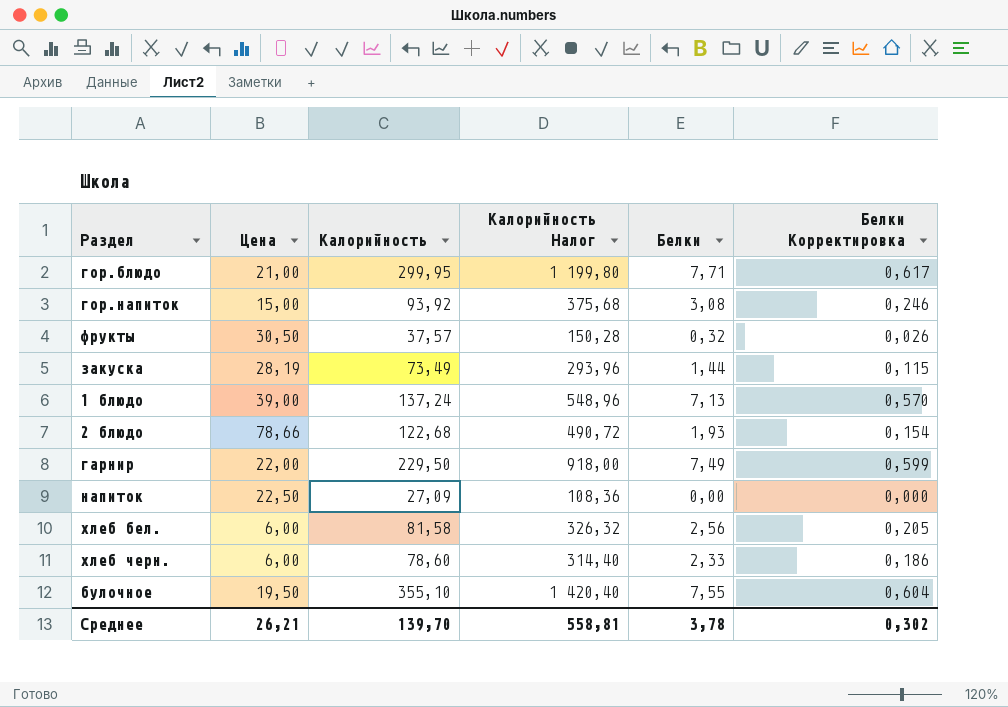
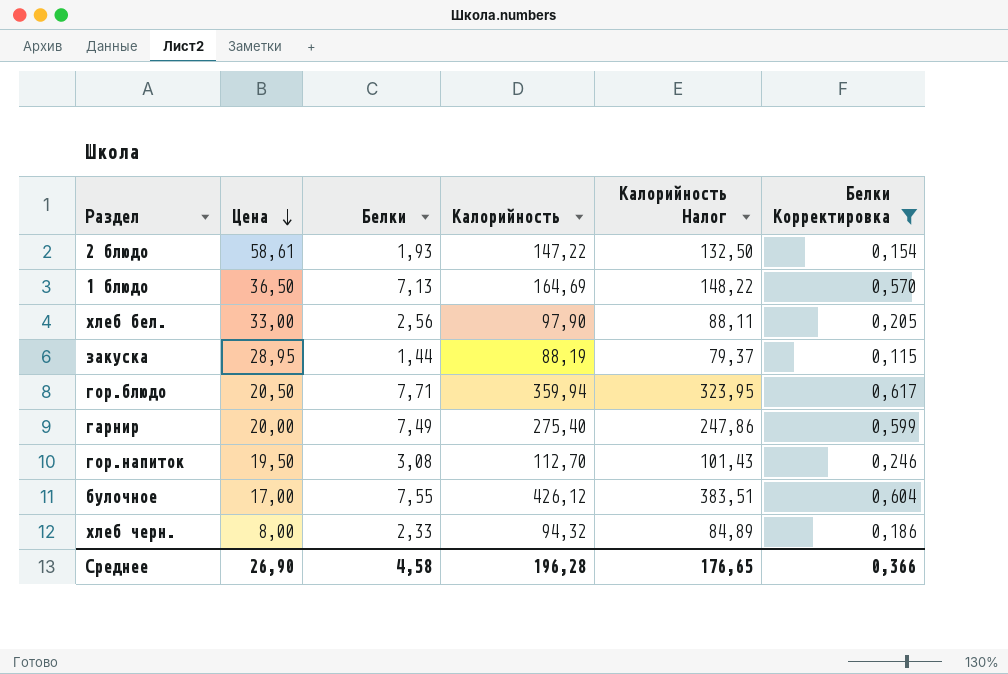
filter: none -> Белки Корректировка >= 0,115
row order: none -> Цена descending
column Белки | position: 5 -> 3
column Калорийность Налог | formula: [Калорийность] * 4 -> [Калорийность] * 0,9
2 блюдо | Цена: 78,66 -> 58,61
2 блюдо | Калорийность: 122,68 -> 147,22
1 блюдо | Цена: 39,00 -> 36,50
1 блюдо | Калорийность: 137,24 -> 164,69
хлеб бел. | Цена: 6,00 -> 33,00
хлеб бел. | Калорийность: 81,58 -> 97,90
закуска | Цена: 28,19 -> 28,95
закуска | Калорийность: 73,49 -> 88,19
гор.блюдо | Цена: 21,00 -> 20,50
гор.блюдо | Калорийность: 299,95 -> 359,94
гарнир | Цена: 22,00 -> 20,00
гарнир | Калорийность: 229,50 -> 275,40
гор.напиток | Цена: 15,00 -> 19,50
гор.напиток | Калорийность: 93,92 -> 112,70
булочное | Цена: 19,50 -> 17,00
булочное | Калорийность: 355,10 -> 426,12
хлеб черн. | Цена: 6,00 -> 8,00
хлеб черн. | Калорийность: 78,60 -> 94,32
Среднее | Цена: 26,21 -> 26,90
Среднее | Белки: 3,78 -> 4,58
Среднее | Калорийность: 139,70 -> 196,28
Среднее | Калорийность Налог: 558,81 -> 176,65
Среднее | Белки Корректировка: 0,302 -> 0,366

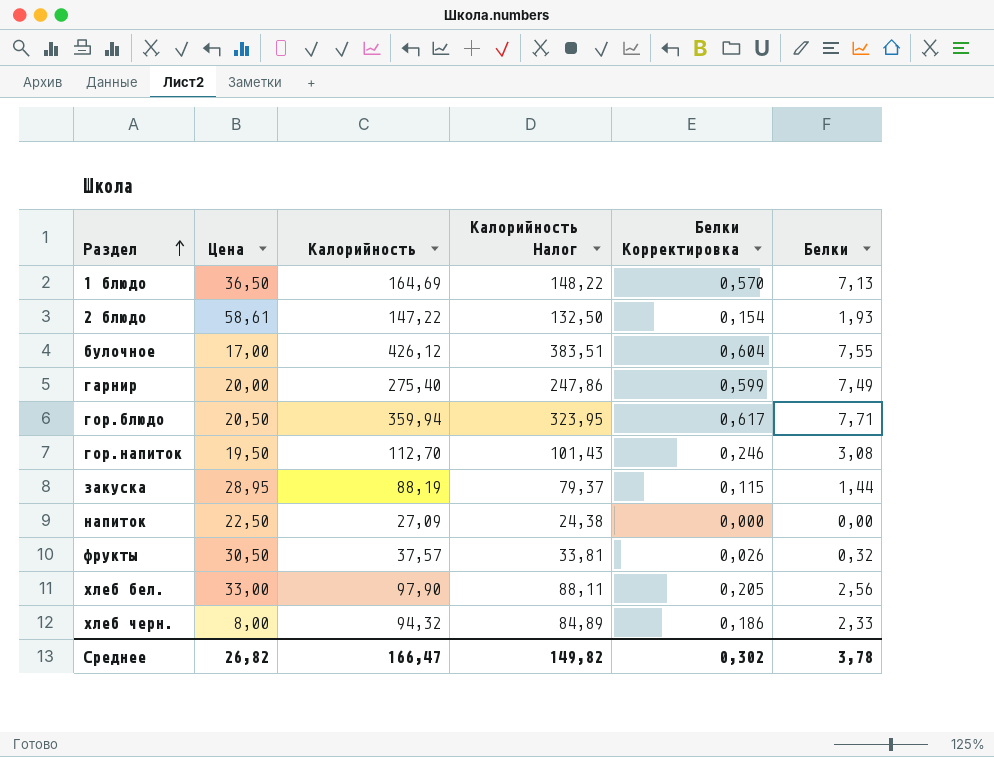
filter: Белки Корректировка >= 0,115 -> none
row order: Цена descending -> Раздел ascending
column Белки | position: 3 -> 6
Среднее | Цена: 26,90 -> 26,82
Среднее | Калорийность: 196,28 -> 166,47
Среднее | Калорийность Налог: 176,65 -> 149,82
Среднее | Белки Корректировка: 0,366 -> 0,302
Среднее | Белки: 4,58 -> 3,78

